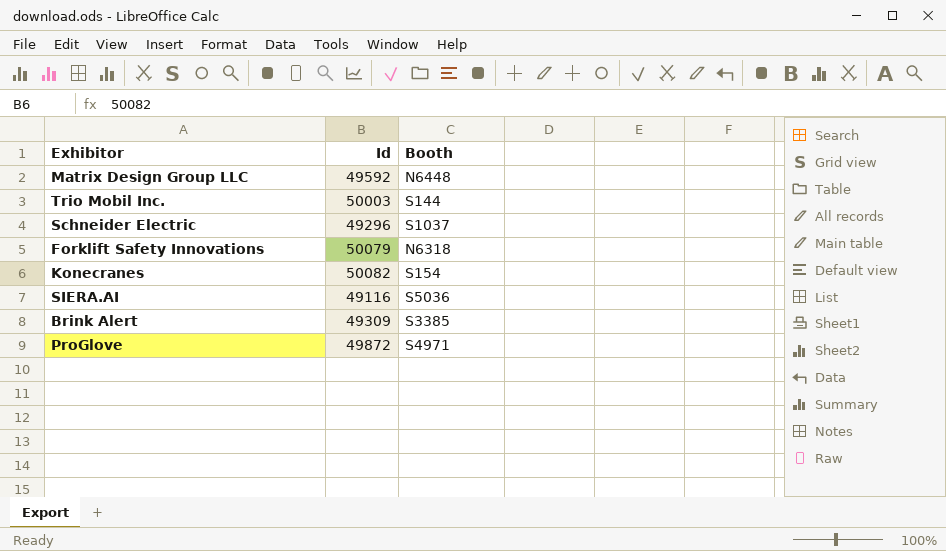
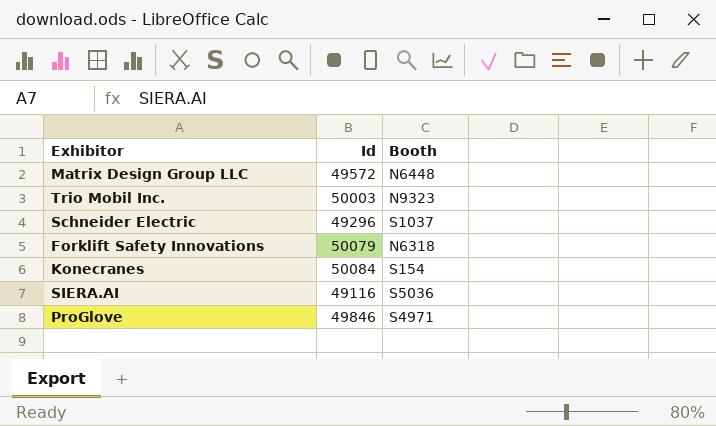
row Brink Alert: 49309 | S3385 -> none
Matrix Design Group LLC | Id: 49592 -> 49572
Trio Mobil Inc. | Booth: S144 -> N9323
Konecranes | Id: 50082 -> 50084
ProGlove | Id: 49872 -> 49846

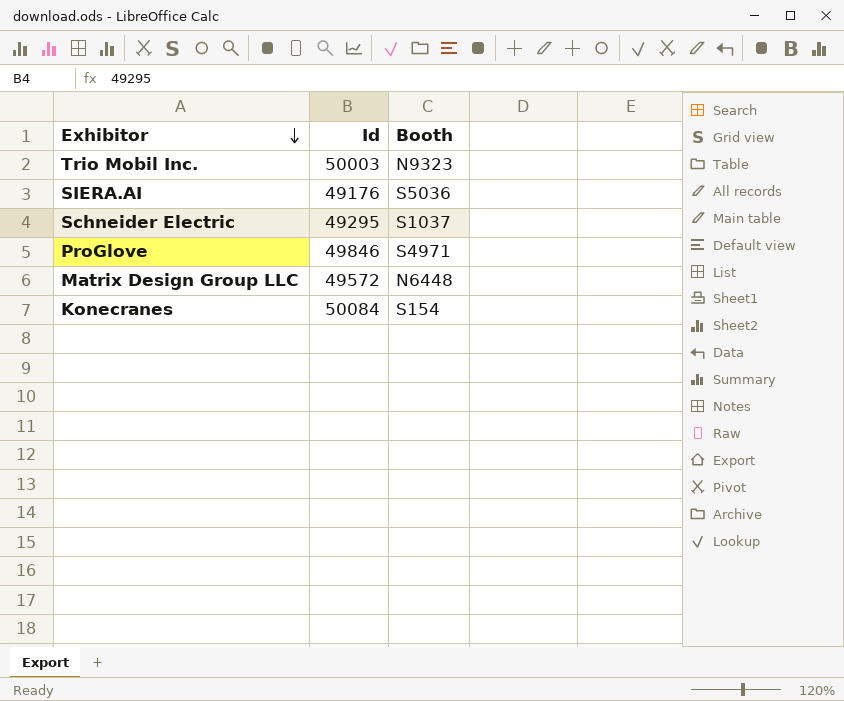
row order: none -> Exhibitor descending
row Forklift Safety Innovations: 50079 | N6318 -> none
SIERA.AI | Id: 49116 -> 49176
Schneider Electric | Id: 49296 -> 49295

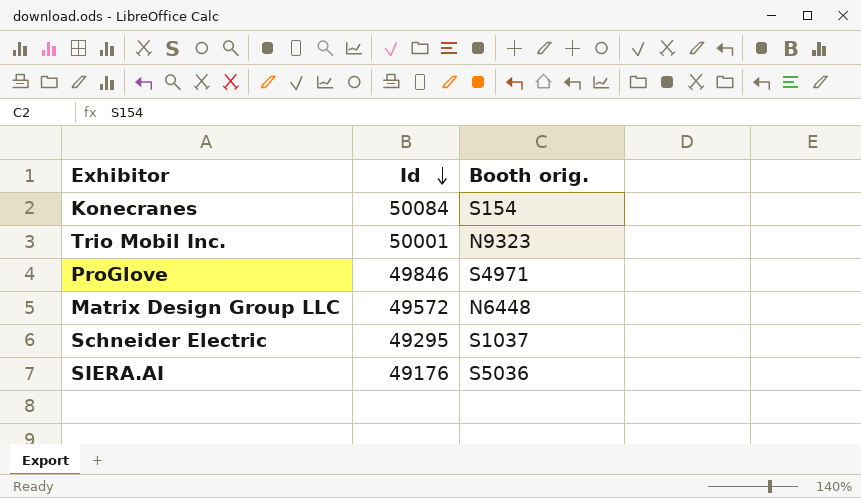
row order: Exhibitor descending -> Id descending
column name: Booth -> Booth orig.
Trio Mobil Inc. | Id: 50003 -> 50001

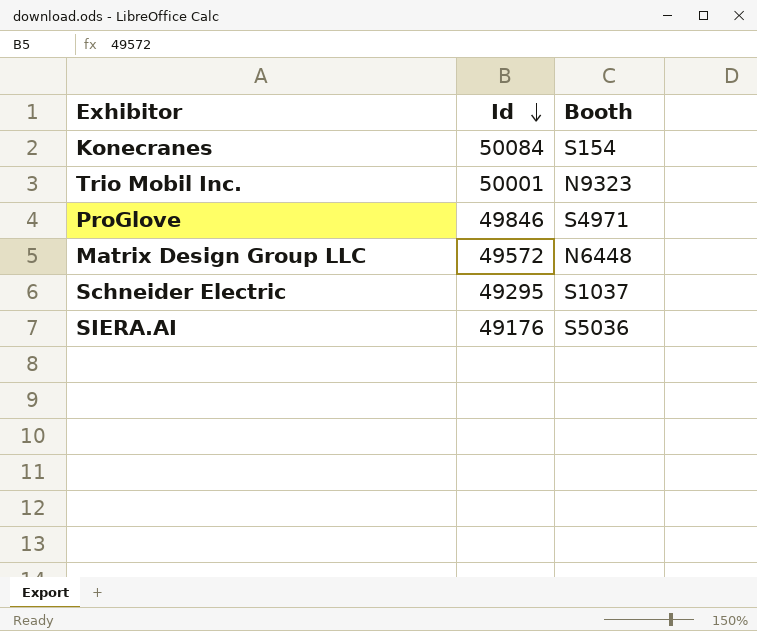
column name: Booth orig. -> Booth

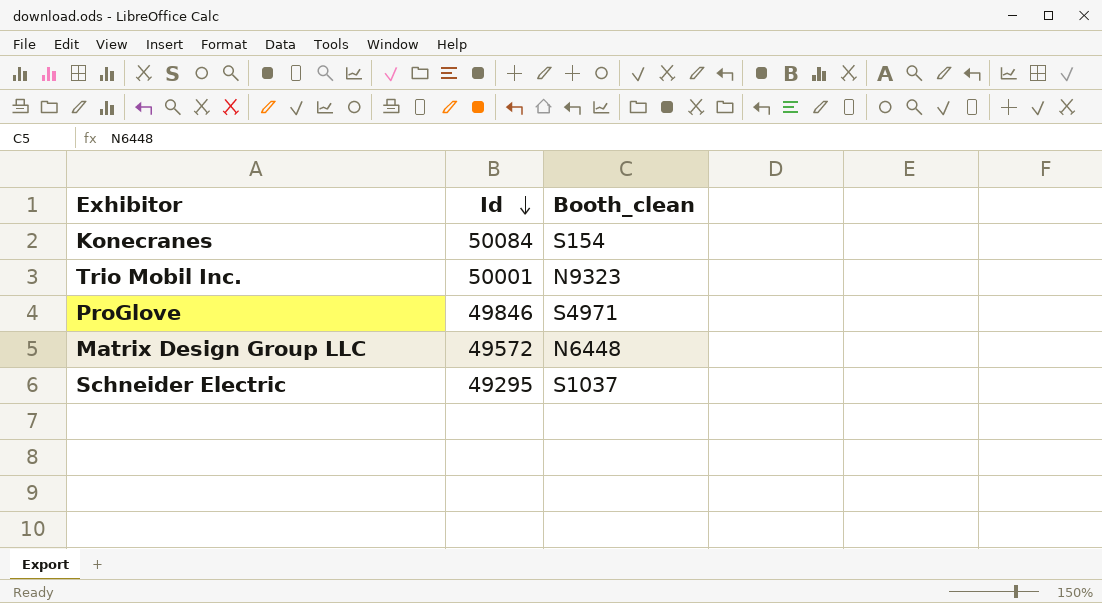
column name: Booth -> Booth_clean
row SIERA.AI: 49176 | S5036 -> none

